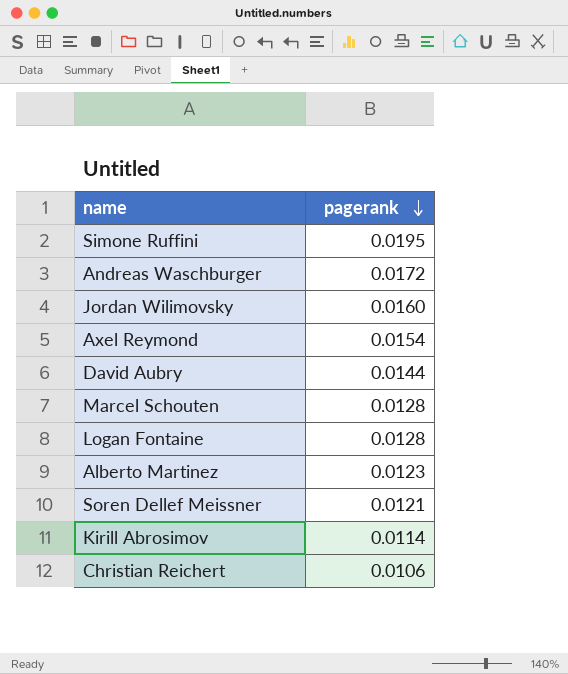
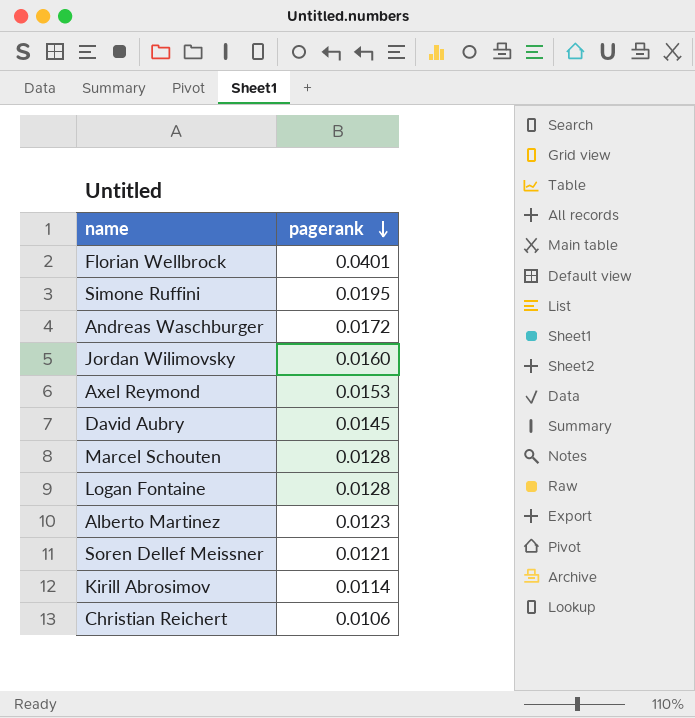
row Florian Wellbrock: none -> 0.0401
Axel Reymond | pagerank: 0.0154 -> 0.0153
David Aubry | pagerank: 0.0144 -> 0.0145

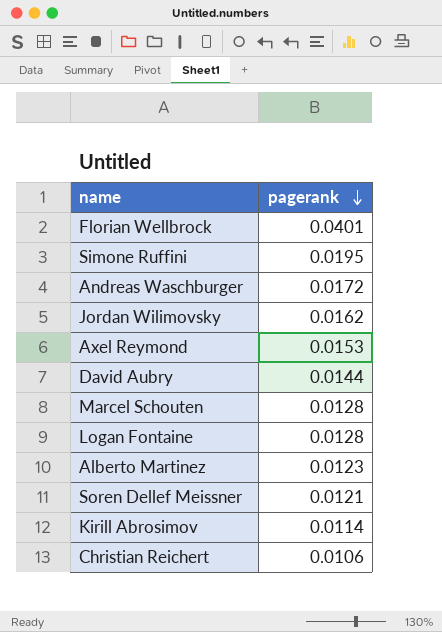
Jordan Wilimovsky | pagerank: 0.0160 -> 0.0162
David Aubry | pagerank: 0.0145 -> 0.0144

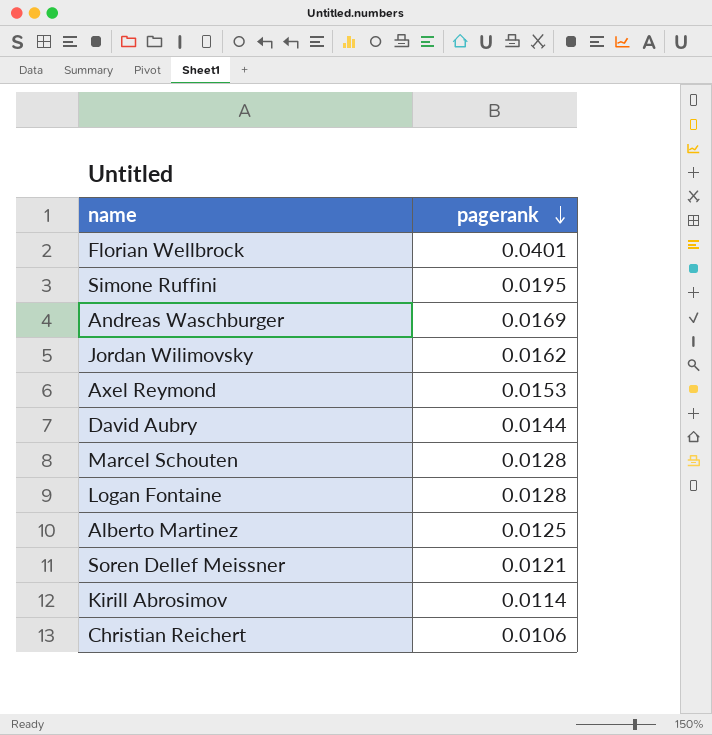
Andreas Waschburger | pagerank: 0.0172 -> 0.0169
Alberto Martinez | pagerank: 0.0123 -> 0.0125

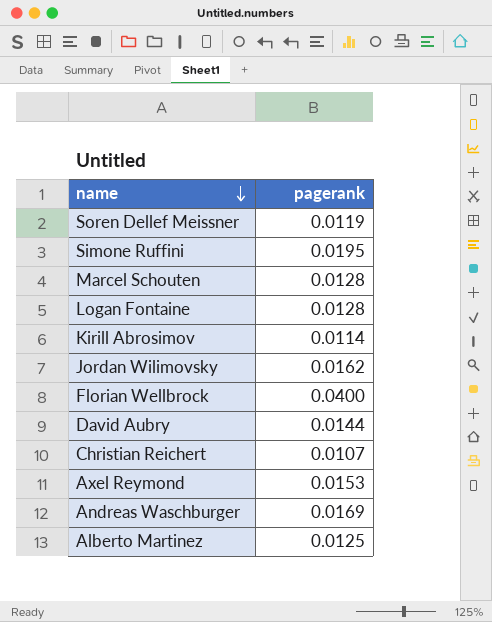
row order: pagerank descending -> name descending
Soren Dellef Meissner | pagerank: 0.0121 -> 0.0119
Florian Wellbrock | pagerank: 0.0401 -> 0.0400
Christian Reichert | pagerank: 0.0106 -> 0.0107

